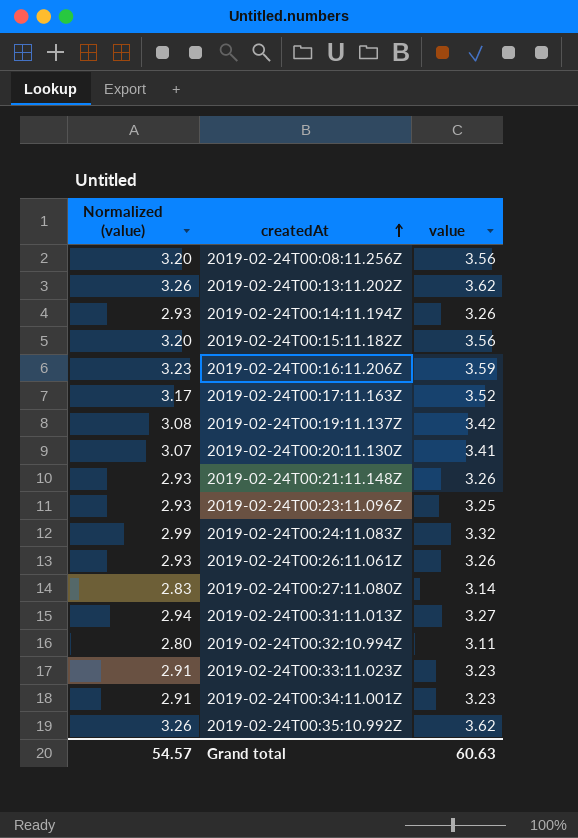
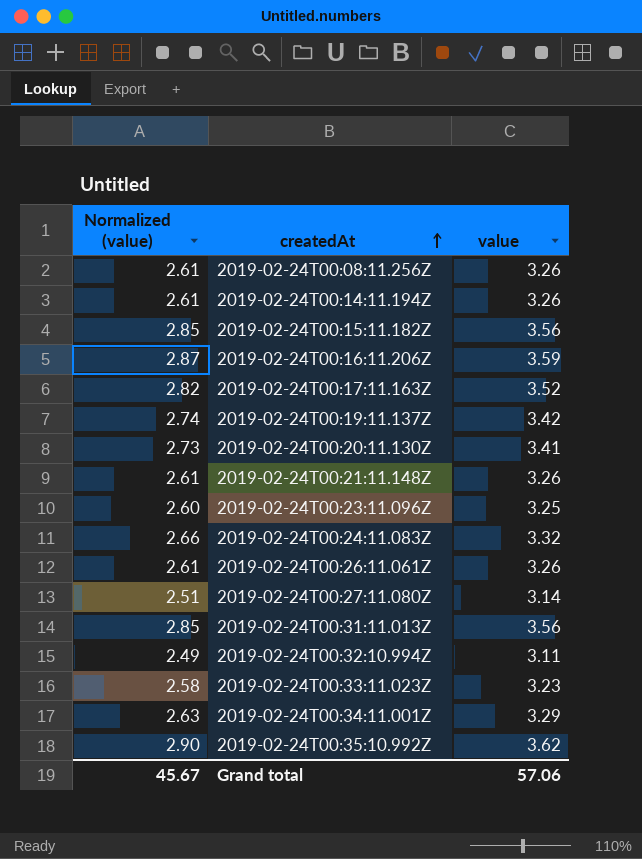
column Normalized (value) | formula: [value] * 0.9 -> [value] * 0.8
row 2019-02-24T00:13:11.202Z: 3.26 | 3.62 -> none
2019-02-24T00:08:11.256Z | value: 3.56 -> 3.26
2019-02-24T00:31:11.013Z | value: 3.27 -> 3.56
2019-02-24T00:34:11.001Z | value: 3.23 -> 3.29
Grand total | Normalized (value): 54.57 -> 45.67
Grand total | value: 60.63 -> 57.06

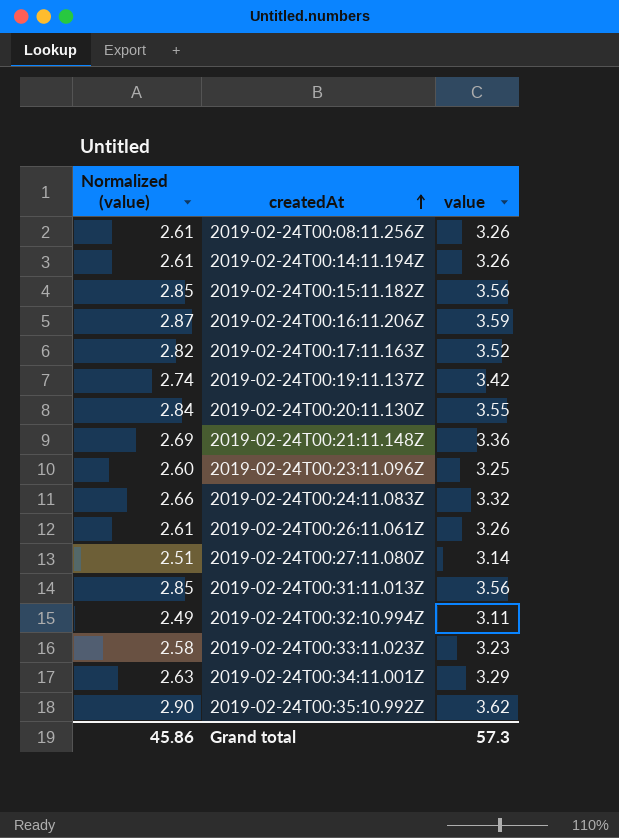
2019-02-24T00:20:11.130Z | Normalized (value): 2.73 -> 2.84
2019-02-24T00:20:11.130Z | value: 3.41 -> 3.55
2019-02-24T00:21:11.148Z | Normalized (value): 2.61 -> 2.69
2019-02-24T00:21:11.148Z | value: 3.26 -> 3.36
Grand total | Normalized (value): 45.67 -> 45.86
Grand total | value: 57.06 -> 57.3

